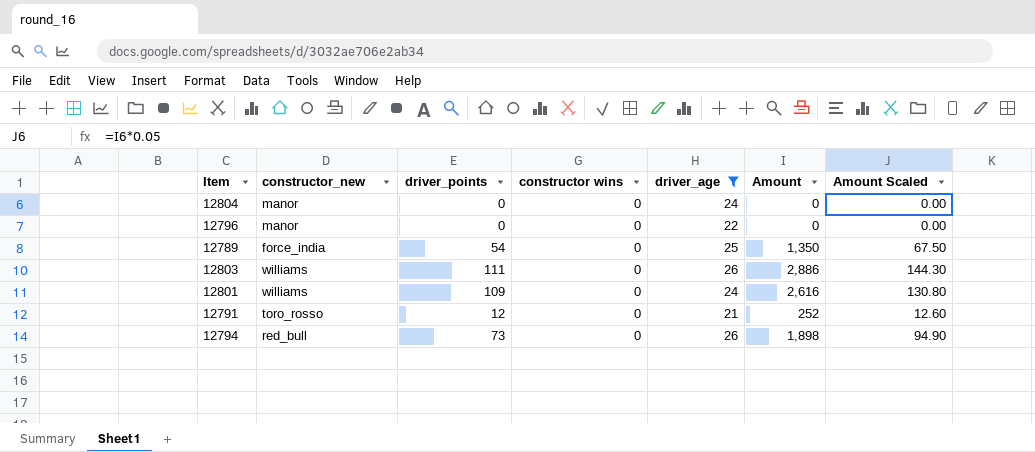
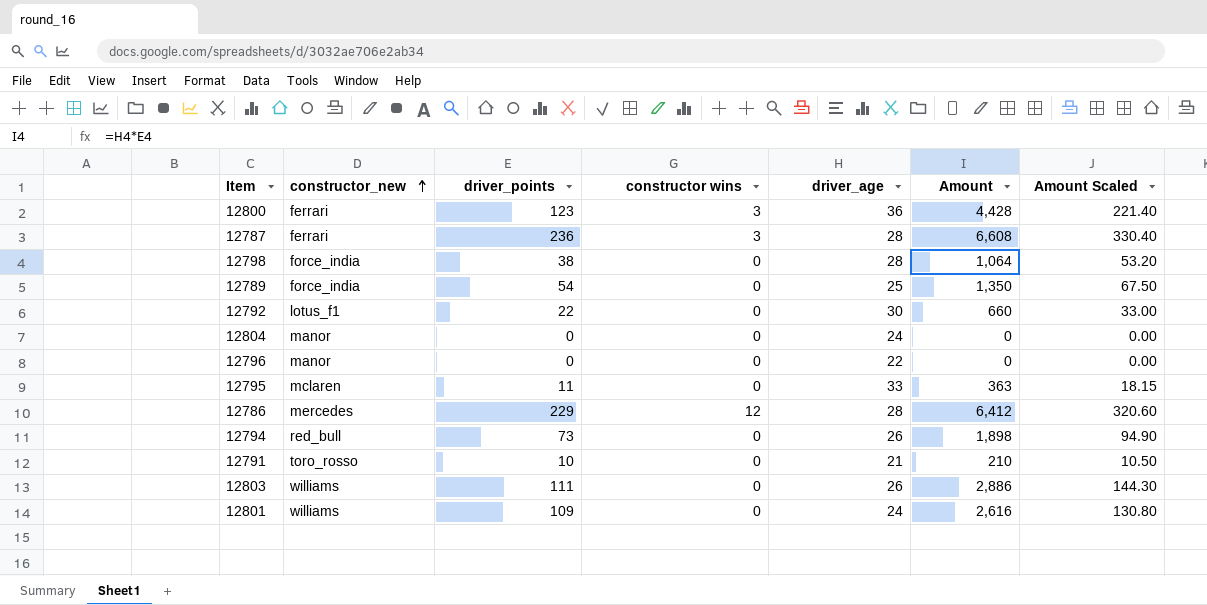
filter: driver_age <= 26 -> none
row order: none -> constructor_new ascending
12791 | driver_points: 12 -> 10
12791 | Amount: 252 -> 210
12791 | Amount Scaled: 12.60 -> 10.50

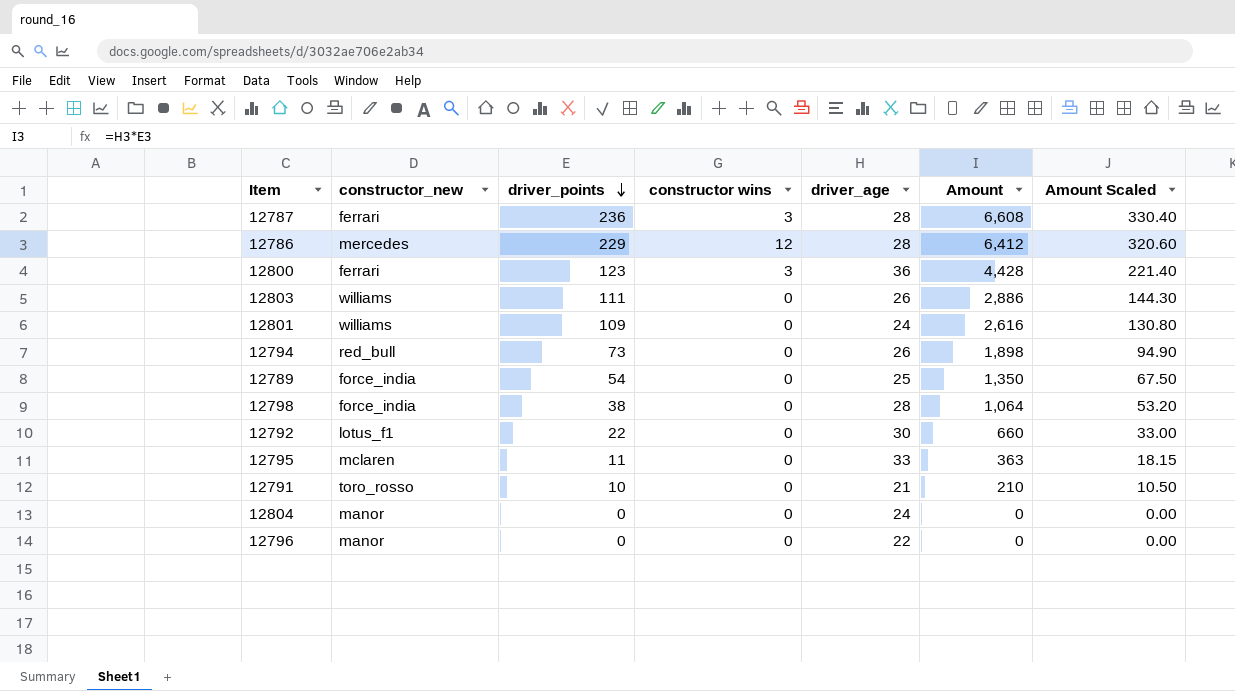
row order: constructor_new ascending -> driver_points descending

